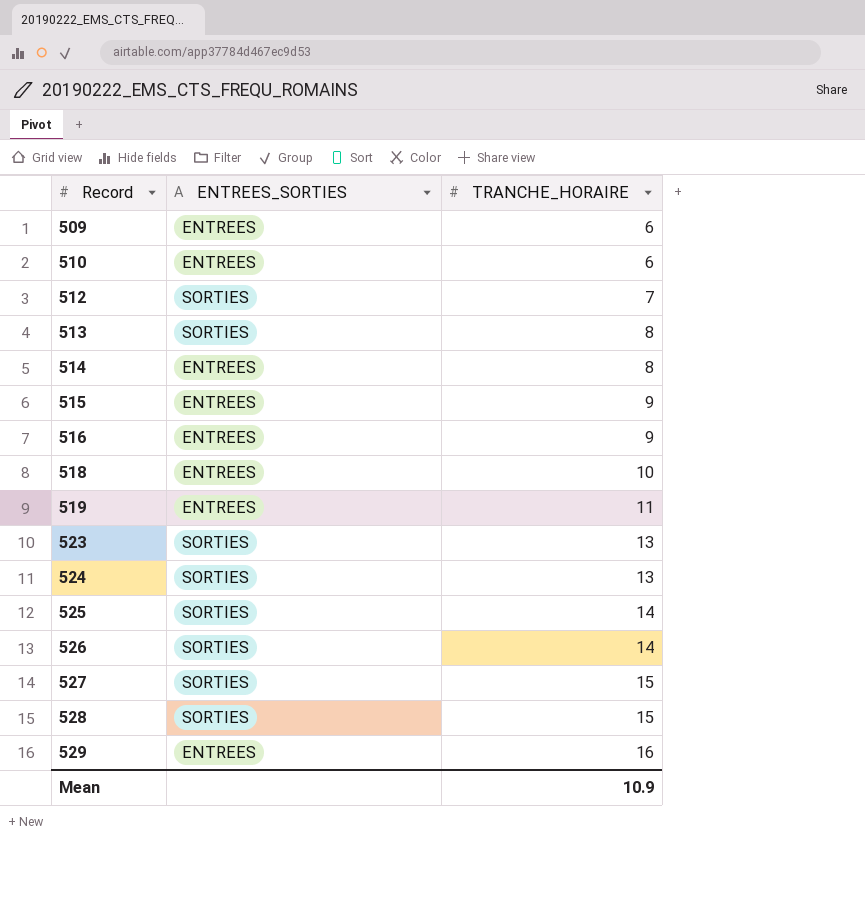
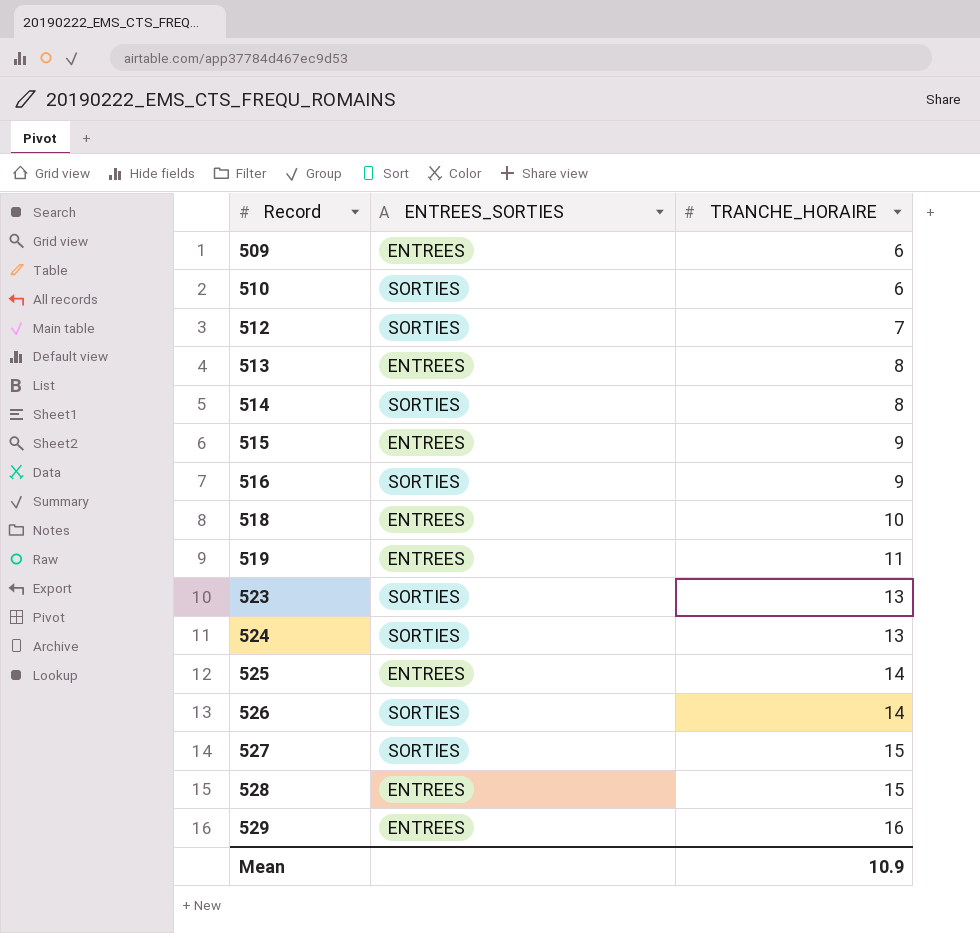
510 | ENTREES_SORTIES: ENTREES -> SORTIES
513 | ENTREES_SORTIES: SORTIES -> ENTREES
514 | ENTREES_SORTIES: ENTREES -> SORTIES
516 | ENTREES_SORTIES: ENTREES -> SORTIES
525 | ENTREES_SORTIES: SORTIES -> ENTREES
528 | ENTREES_SORTIES: SORTIES -> ENTREES

